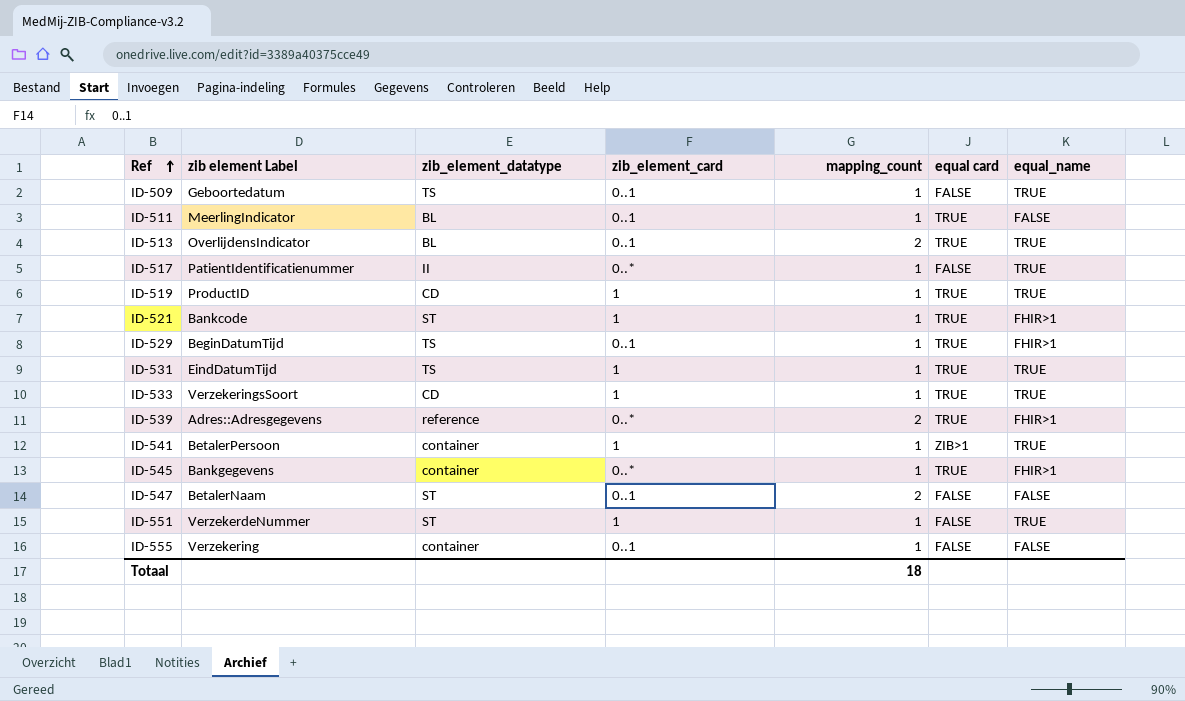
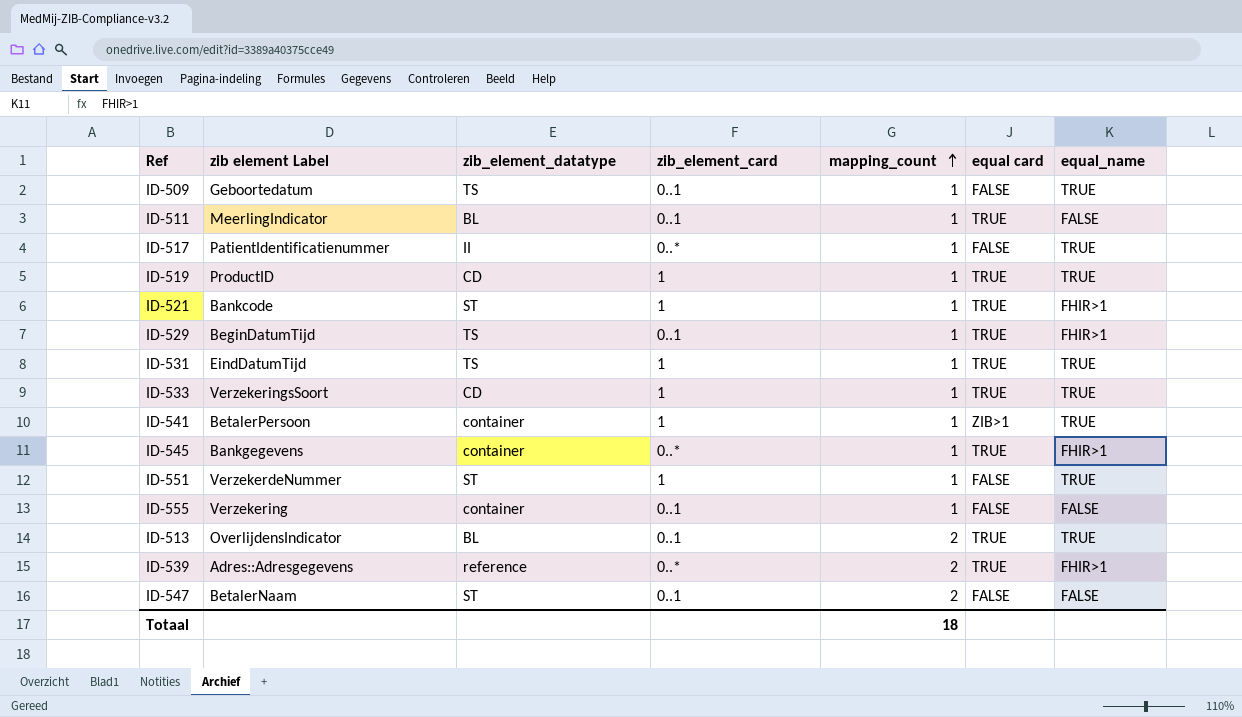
row order: Ref ascending -> mapping_count ascending

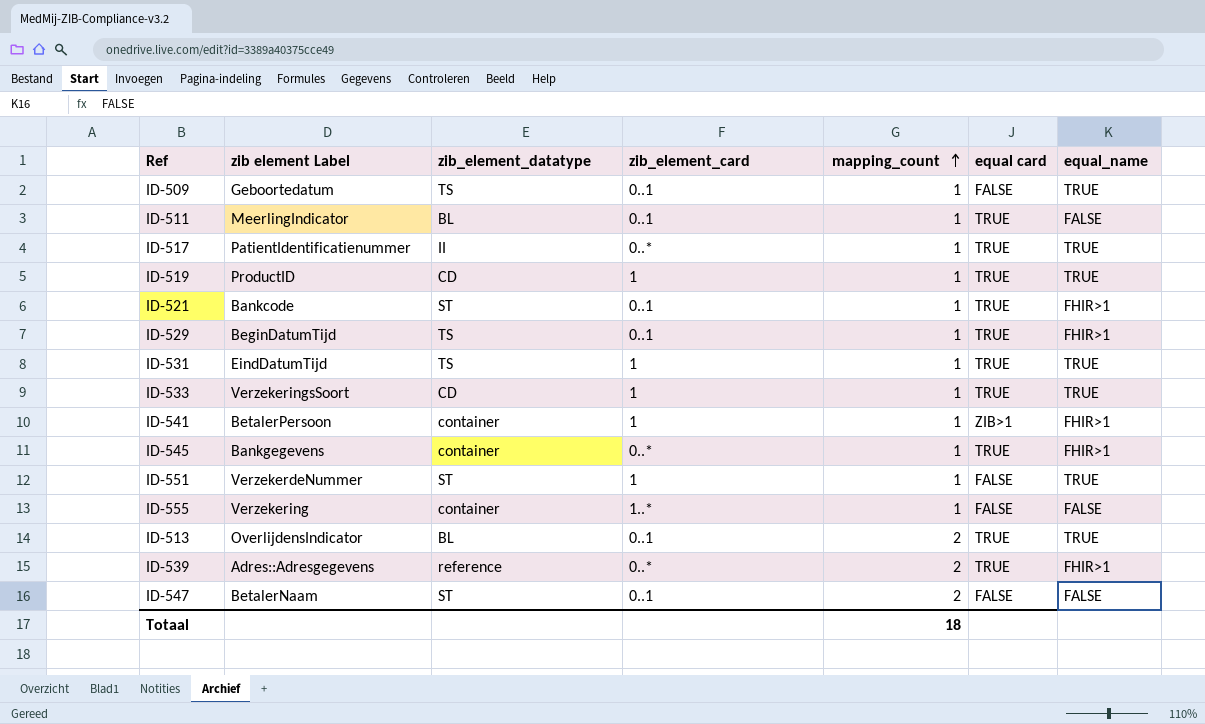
ID-517 | equal card: FALSE -> TRUE
ID-521 | zib_element_card: 1 -> 0..1
ID-541 | equal_name: TRUE -> FHIR>1
ID-555 | zib_element_card: 0..1 -> 1..*

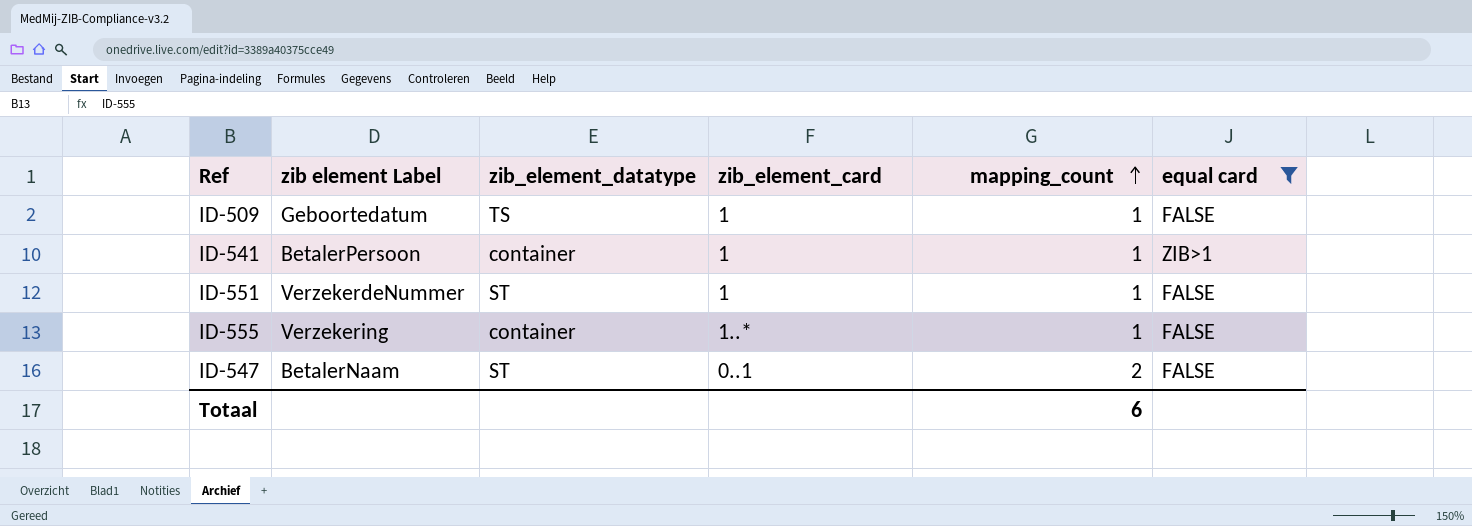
filter: none -> equal card != TRUE
column equal_name | position: 7 -> none
ID-509 | zib_element_card: 0..1 -> 1
Totaal | mapping_count: 18 -> 6

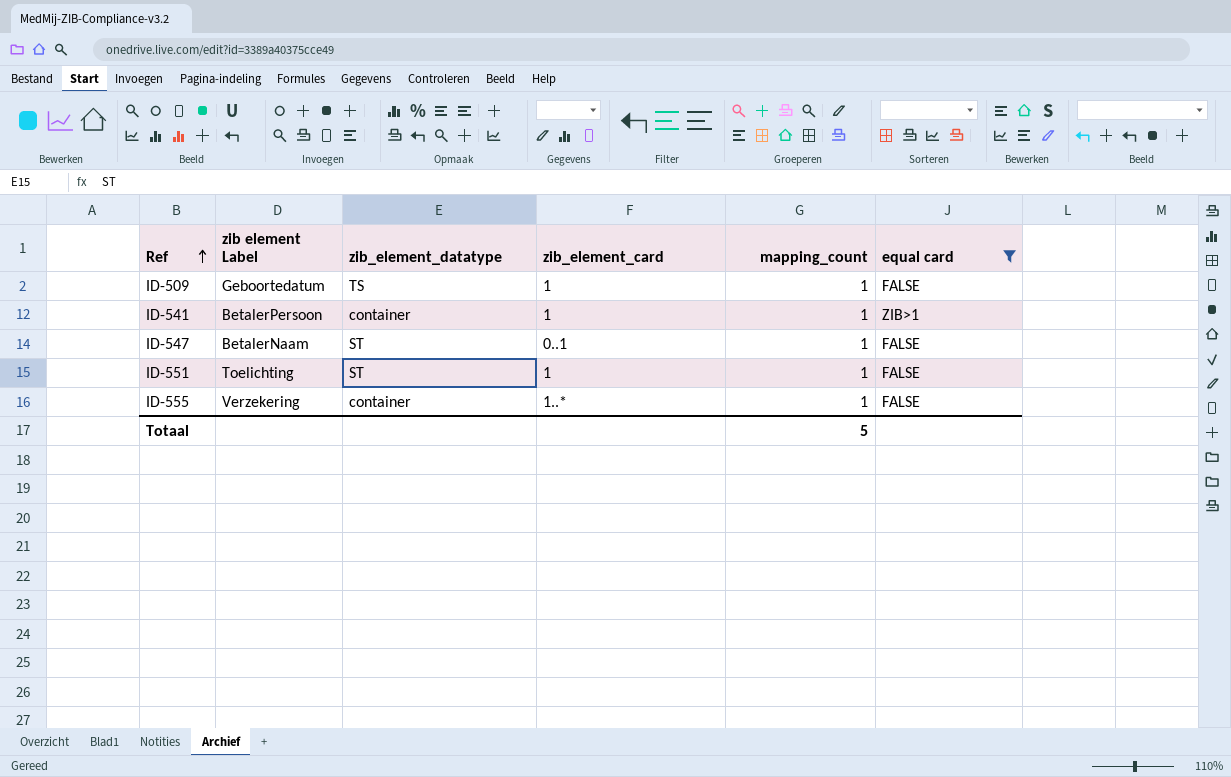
row order: mapping_count ascending -> Ref ascending
ID-547 | mapping_count: 2 -> 1
ID-551 | zib element Label: VerzekerdeNummer -> Toelichting
Totaal | mapping_count: 6 -> 5

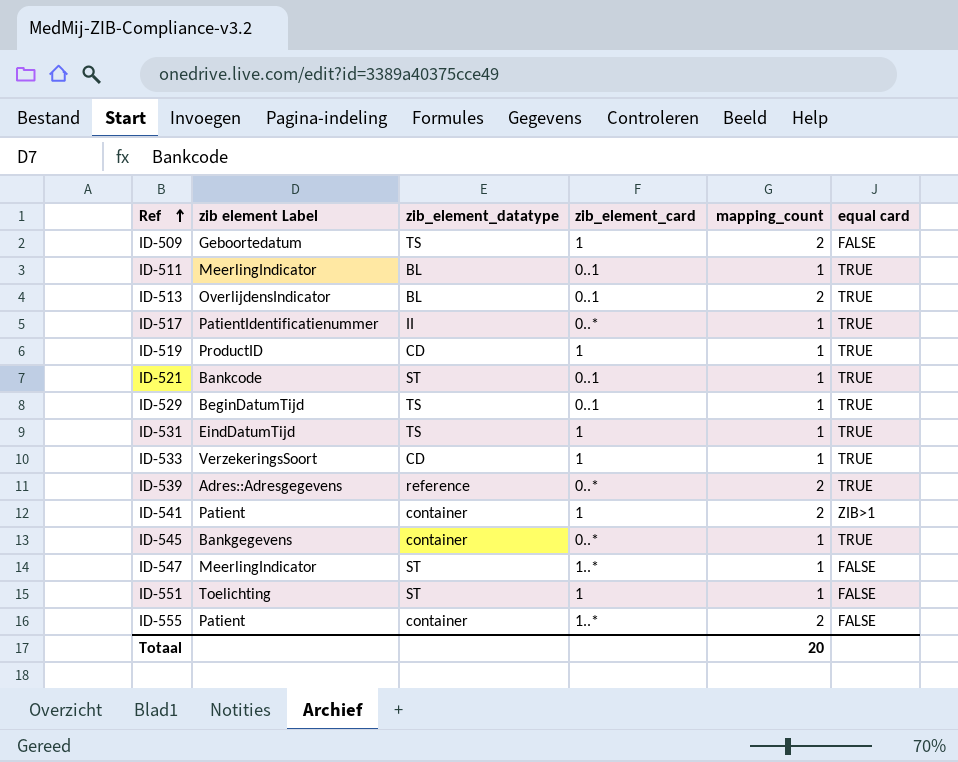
filter: equal card != TRUE -> none
ID-509 | mapping_count: 1 -> 2
ID-541 | zib element Label: BetalerPersoon -> Patient
ID-541 | mapping_count: 1 -> 2
ID-547 | zib element Label: BetalerNaam -> MeerlingIndicator
ID-547 | zib_element_card: 0..1 -> 1..*
ID-555 | zib element Label: Verzekering -> Patient
ID-555 | mapping_count: 1 -> 2
Totaal | mapping_count: 5 -> 20

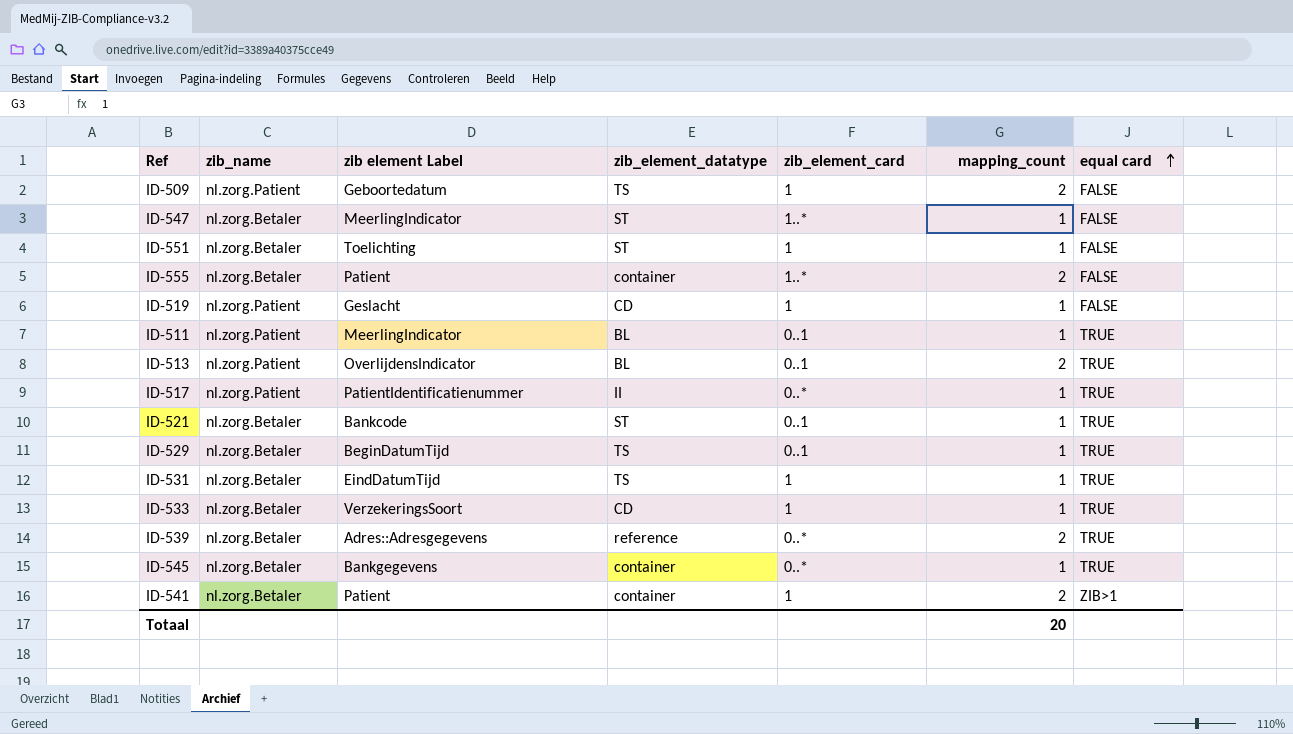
row order: Ref ascending -> equal card ascending
column zib_name | position: none -> 2
ID-519 | zib element Label: ProductID -> Geslacht
ID-519 | equal card: TRUE -> FALSE

